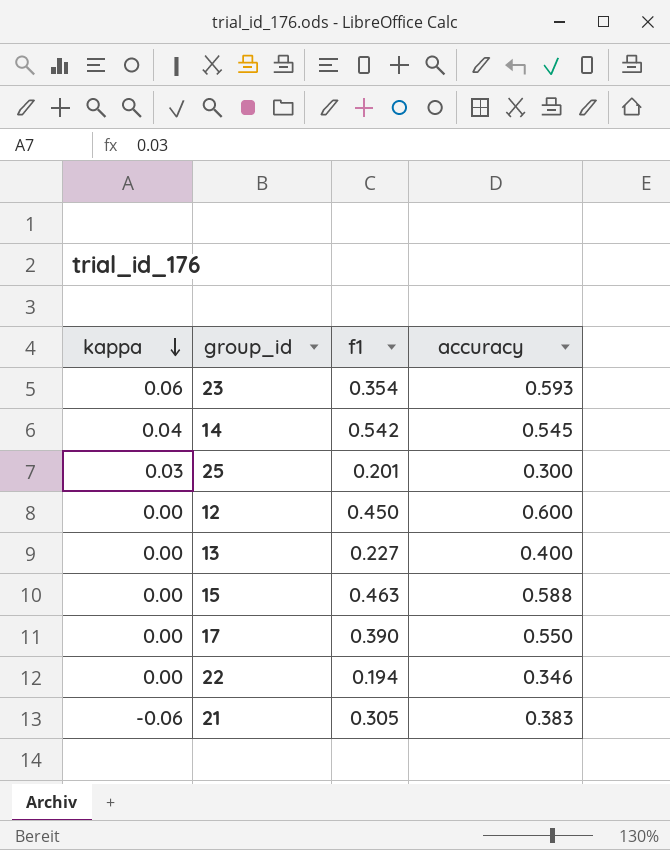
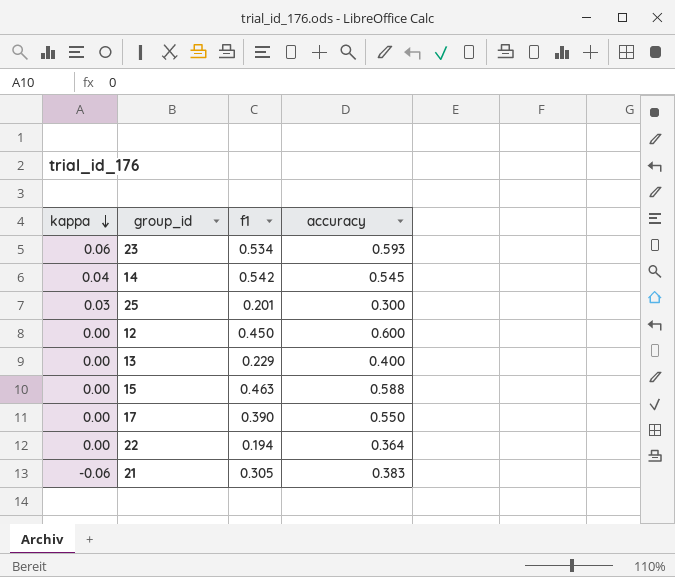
23 | f1: 0.354 -> 0.534
13 | f1: 0.227 -> 0.229
22 | accuracy: 0.346 -> 0.364

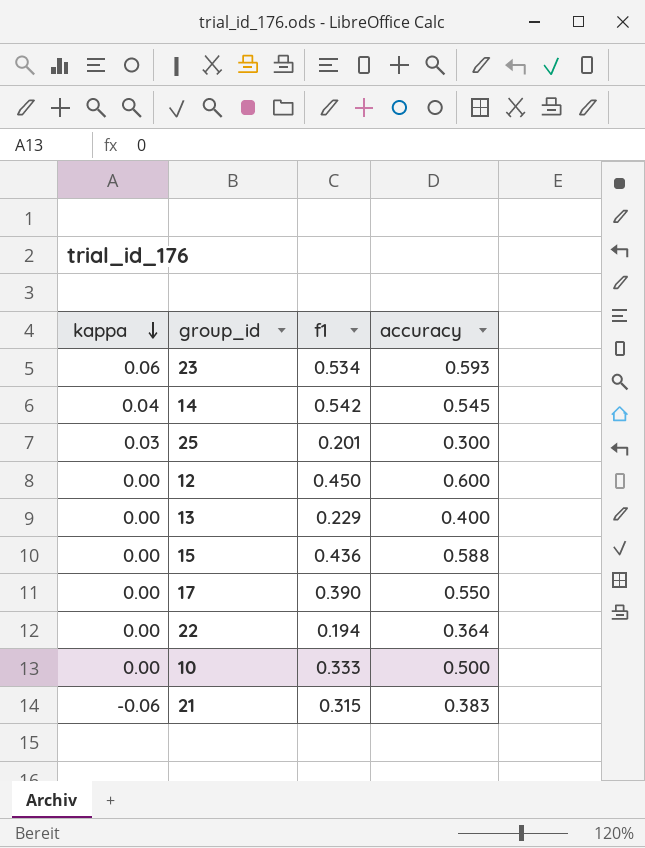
15 | f1: 0.463 -> 0.436
row 10: none -> 0.00 | 0.333 | 0.500
21 | f1: 0.305 -> 0.315

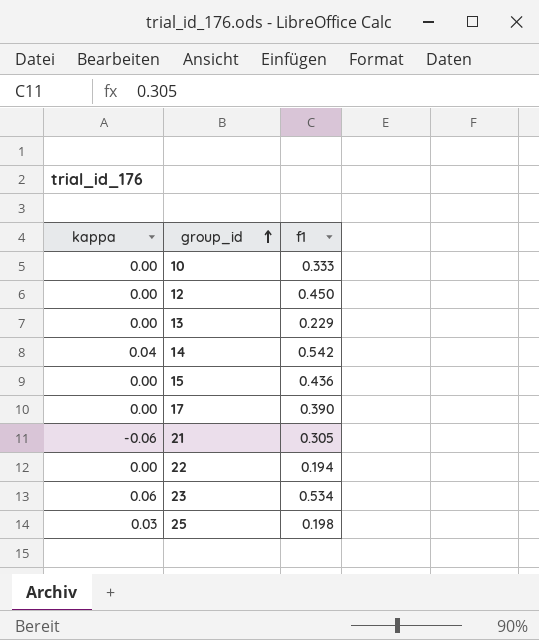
row order: kappa descending -> group_id ascending
column accuracy | position: 4 -> none
21 | f1: 0.315 -> 0.305
25 | f1: 0.201 -> 0.198

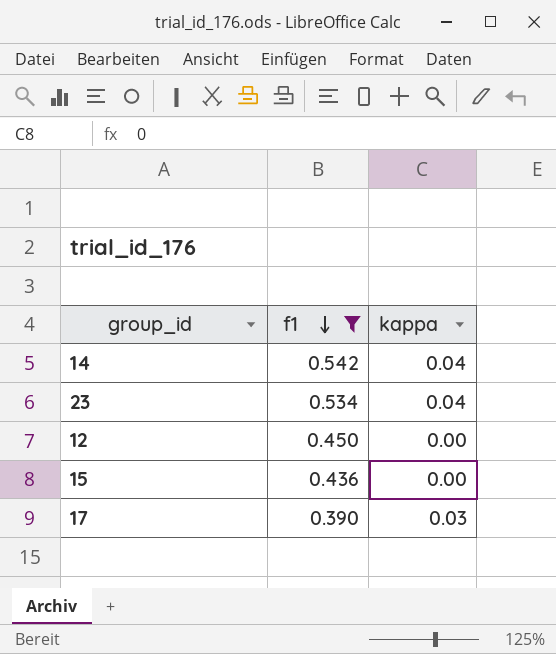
filter: none -> f1 >= 0.390
row order: group_id ascending -> f1 descending
column kappa | position: 1 -> 3
23 | kappa: 0.06 -> 0.04
17 | kappa: 0.00 -> 0.03

